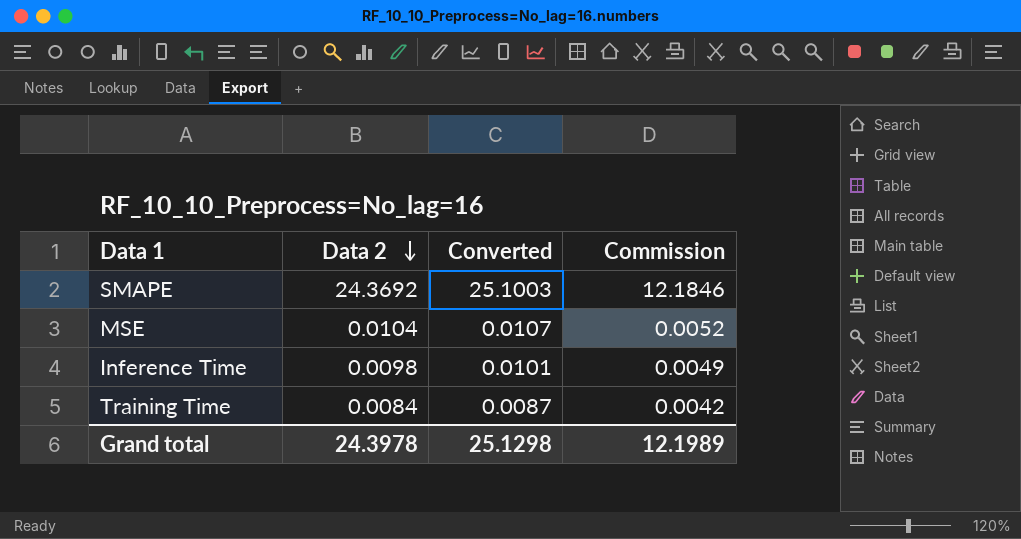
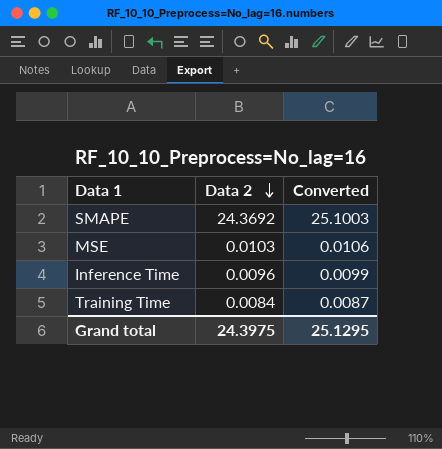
column Commission | formula: [Data 2] * 0.5 -> none
MSE | Data 2: 0.0104 -> 0.0103
MSE | Converted: 0.0107 -> 0.0106
Inference Time | Data 2: 0.0098 -> 0.0096
Inference Time | Converted: 0.0101 -> 0.0099
Grand total | Data 2: 24.3978 -> 24.3975
Grand total | Converted: 25.1298 -> 25.1295

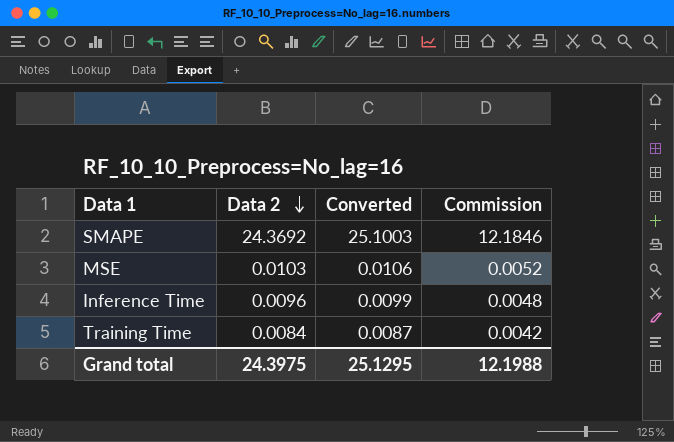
column Commission | formula: none -> [Data 2] * 0.5

